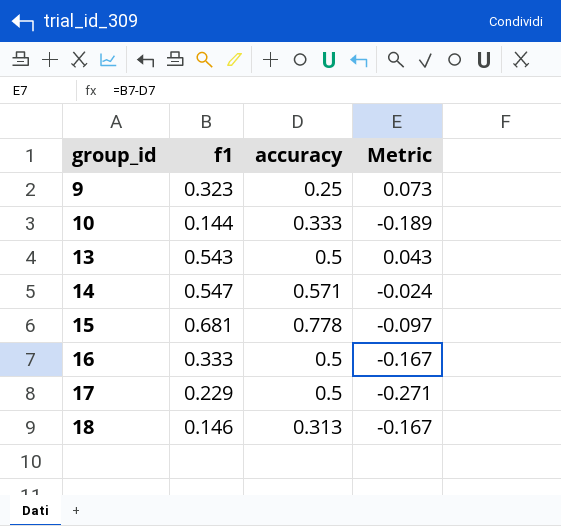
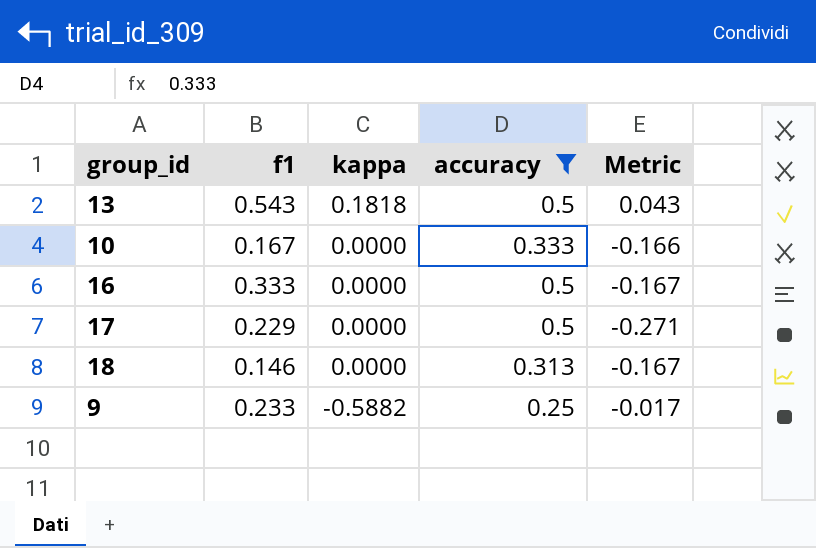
filter: none -> accuracy <= 0.5
row order: group_id ascending -> kappa descending
column kappa | position: none -> 3
10 | f1: 0.144 -> 0.167
10 | Metric: -0.189 -> -0.166
9 | f1: 0.323 -> 0.233
9 | Metric: 0.073 -> -0.017

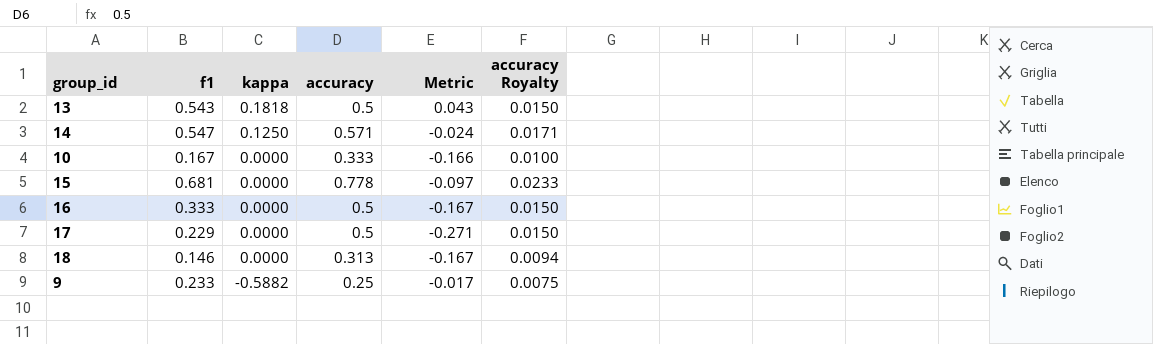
filter: accuracy <= 0.5 -> none
column accuracy Royalty | formula: none -> [accuracy] * 0.03

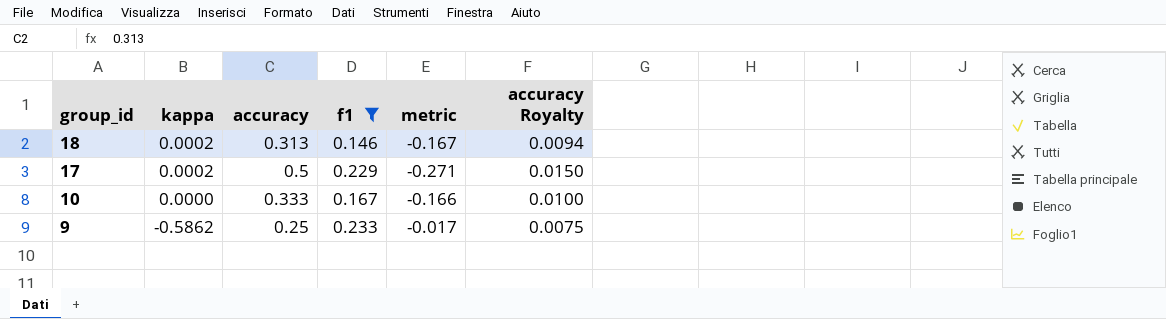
filter: none -> f1 <= 0.233
row order: kappa descending -> group_id descending
column f1 | position: 2 -> 4
column name: Metric -> metric
18 | kappa: 0.0000 -> 0.0002
17 | kappa: 0.0000 -> 0.0002
9 | kappa: -0.5882 -> -0.5862

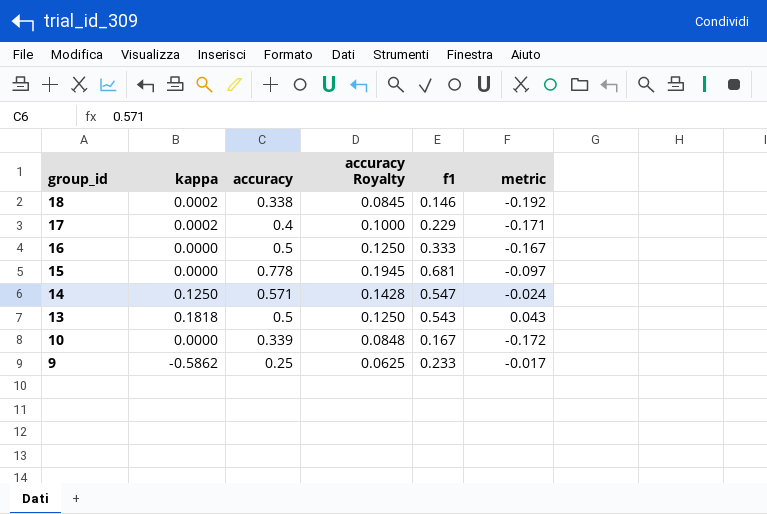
filter: f1 <= 0.233 -> none
column accuracy Royalty | formula: [accuracy] * 0.03 -> [accuracy] * 0.25
column accuracy Royalty | position: 6 -> 4
18 | accuracy: 0.313 -> 0.338
18 | metric: -0.167 -> -0.192
17 | accuracy: 0.5 -> 0.4
17 | metric: -0.271 -> -0.171
10 | accuracy: 0.333 -> 0.339
10 | metric: -0.166 -> -0.172

